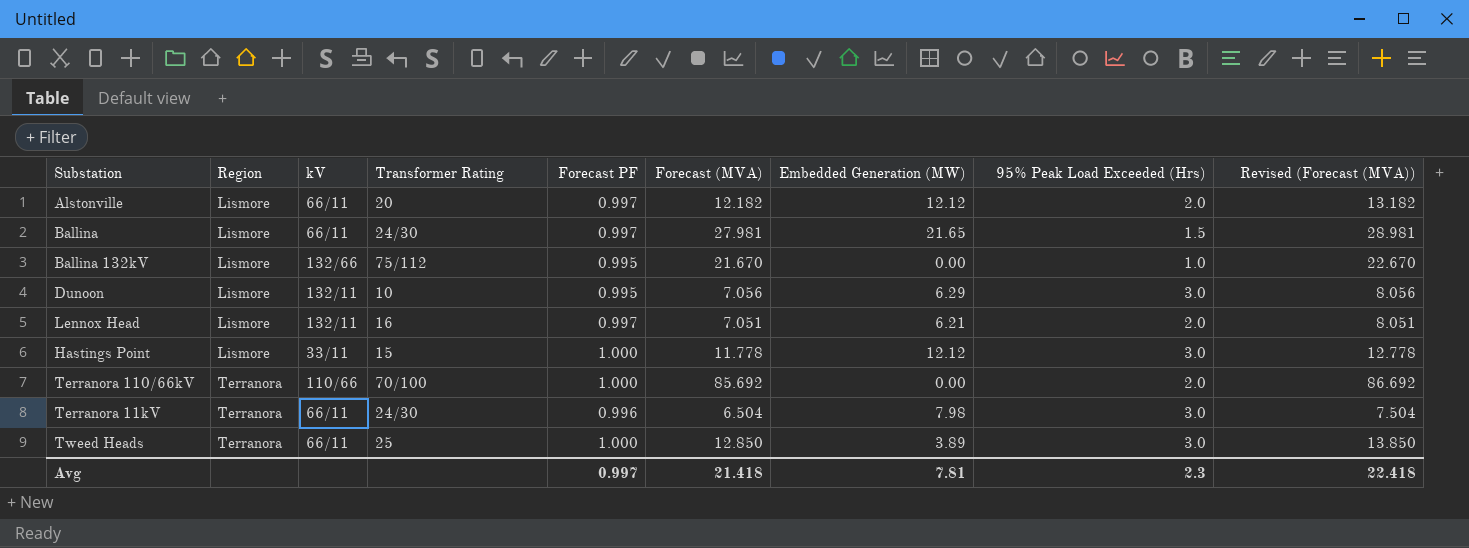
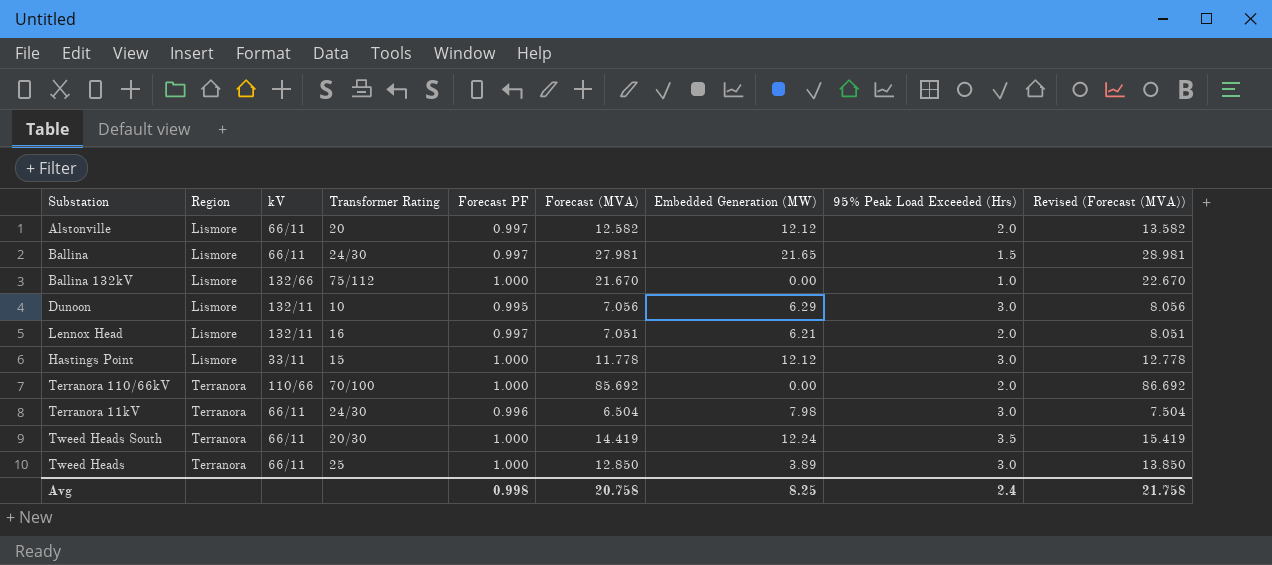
Alstonville | Forecast (MVA): 12.182 -> 12.582
Alstonville | Revised (Forecast (MVA)): 13.182 -> 13.582
Ballina 132kV | Forecast PF: 0.995 -> 1.000
row Tweed Heads South: none -> Terranora | 66/11 | 20/30 | 1.000 | 14.419 | 12.24 | 3.5 | 15.419
Avg | Forecast PF: 0.997 -> 0.998
Avg | Forecast (MVA): 21.418 -> 20.758
Avg | Embedded Generation (MW): 7.81 -> 8.25
Avg | 95% Peak Load Exceeded (Hrs): 2.3 -> 2.4
Avg | Revised (Forecast (MVA)): 22.418 -> 21.758

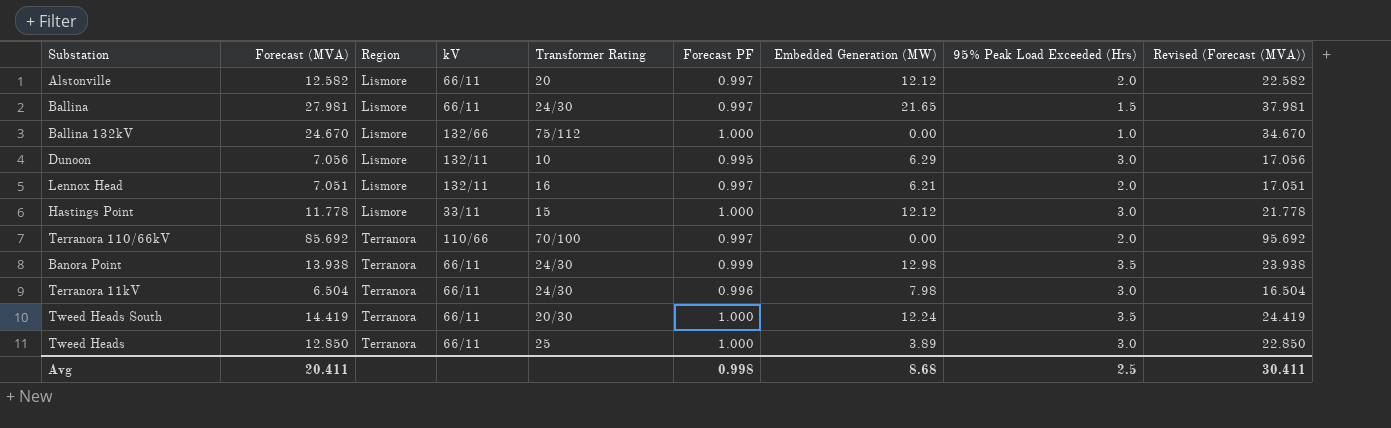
column Forecast (MVA) | position: 6 -> 2
column Revised (Forecast (MVA)) | formula: [Forecast (MVA)] + 1 -> [Forecast (MVA)] + 10
Ballina 132kV | Forecast (MVA): 21.670 -> 24.670
Terranora 110/66kV | Forecast PF: 1.000 -> 0.997
row Banora Point: none -> 13.938 | Terranora | 66/11 | 24/30 | 0.999 | 12.98 | 3.5 | 23.938
Avg | Forecast (MVA): 20.758 -> 20.411
Avg | Embedded Generation (MW): 8.25 -> 8.68
Avg | 95% Peak Load Exceeded (Hrs): 2.4 -> 2.5
Avg | Revised (Forecast (MVA)): 21.758 -> 30.411

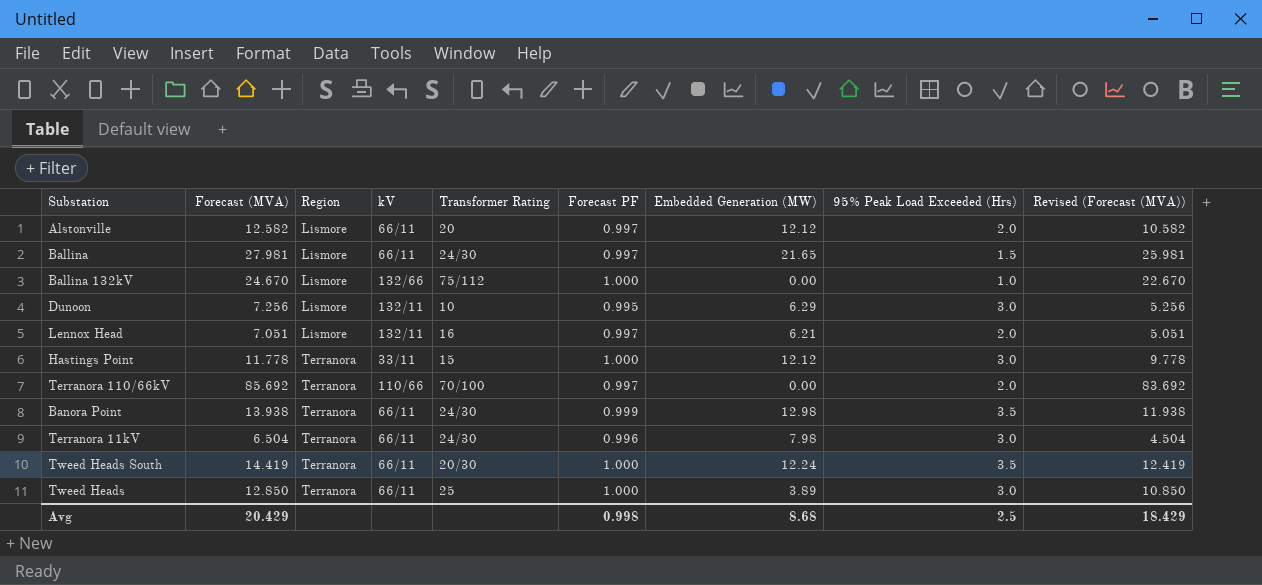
column Revised (Forecast (MVA)) | formula: [Forecast (MVA)] + 10 -> [Forecast (MVA)] - 2
Dunoon | Forecast (MVA): 7.056 -> 7.256
Hastings Point | Region: Lismore -> Terranora
Avg | Forecast (MVA): 20.411 -> 20.429
Avg | Revised (Forecast (MVA)): 30.411 -> 18.429

